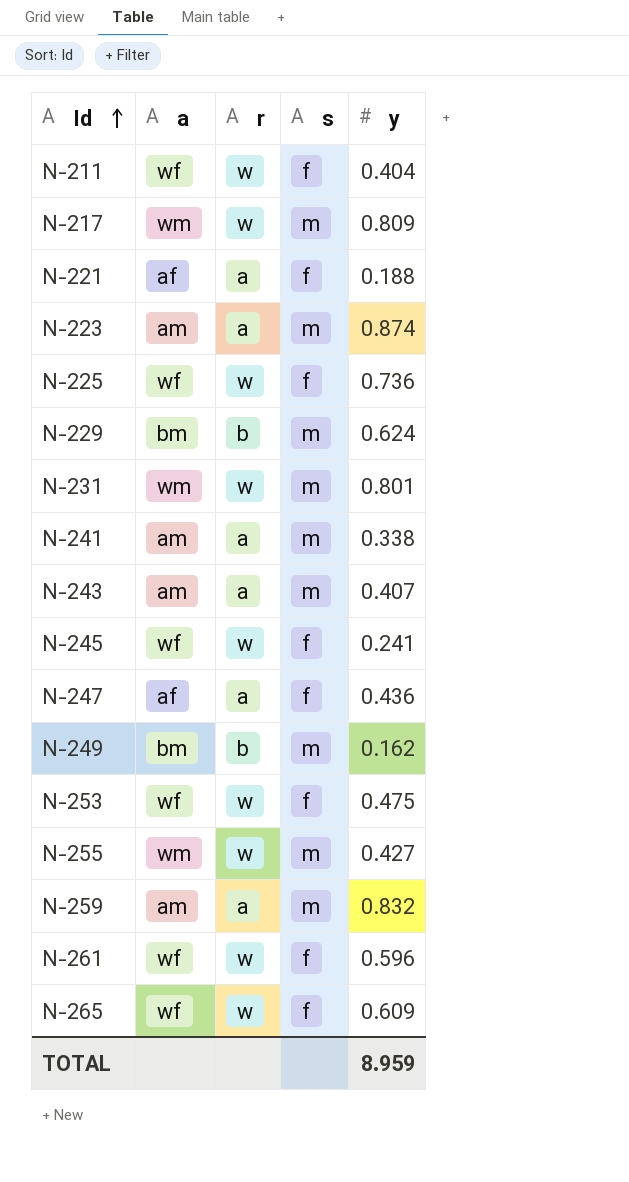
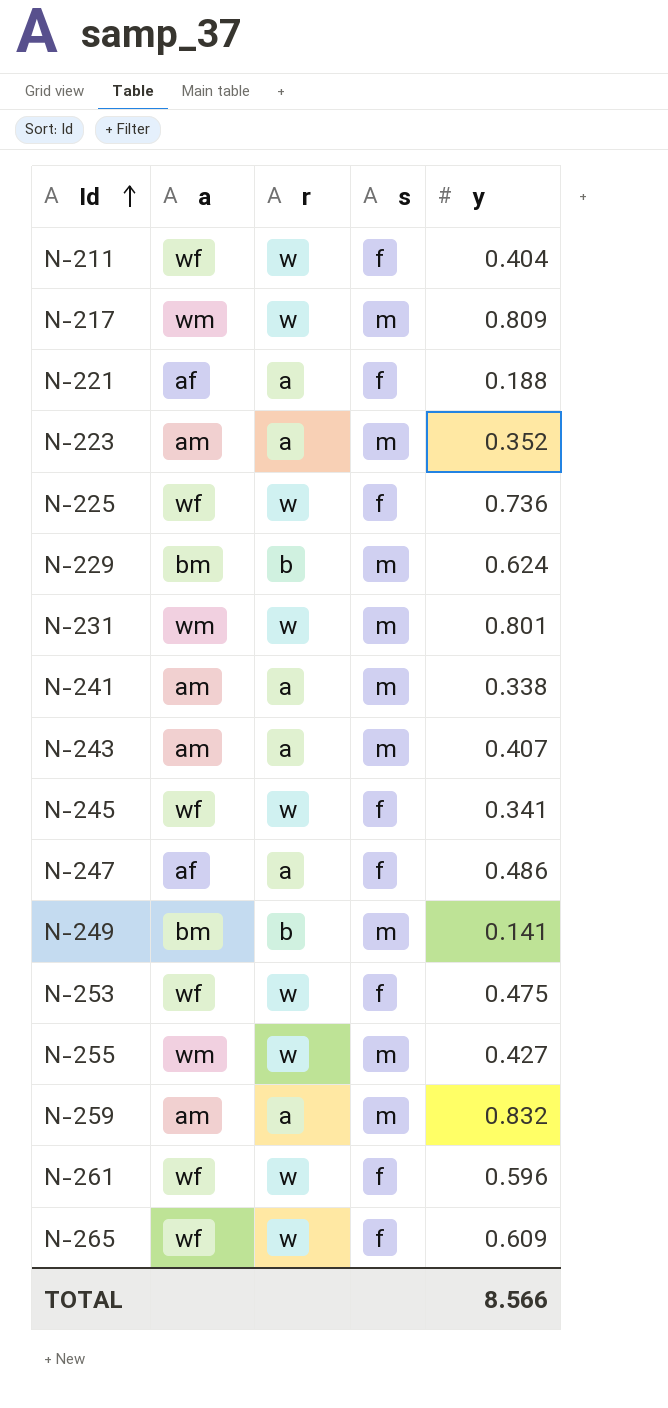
N-223 | y: 0.874 -> 0.352
N-245 | y: 0.241 -> 0.341
N-247 | y: 0.436 -> 0.486
N-249 | y: 0.162 -> 0.141
TOTAL | y: 8.959 -> 8.566

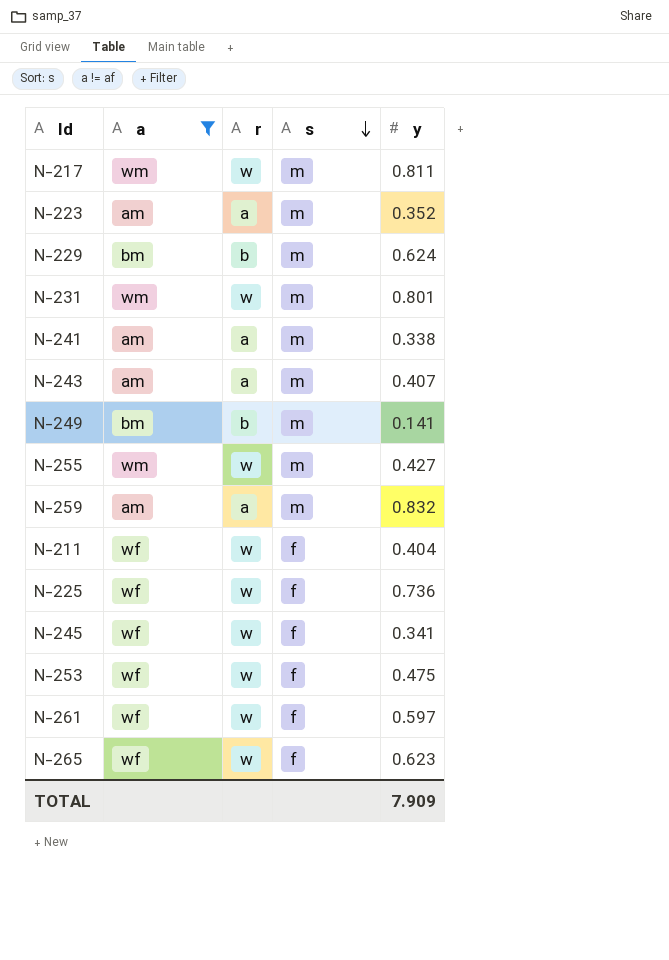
filter: none -> a != af
row order: Id ascending -> s descending
N-217 | y: 0.809 -> 0.811
N-261 | y: 0.596 -> 0.597
N-265 | y: 0.609 -> 0.623
TOTAL | y: 8.566 -> 7.909

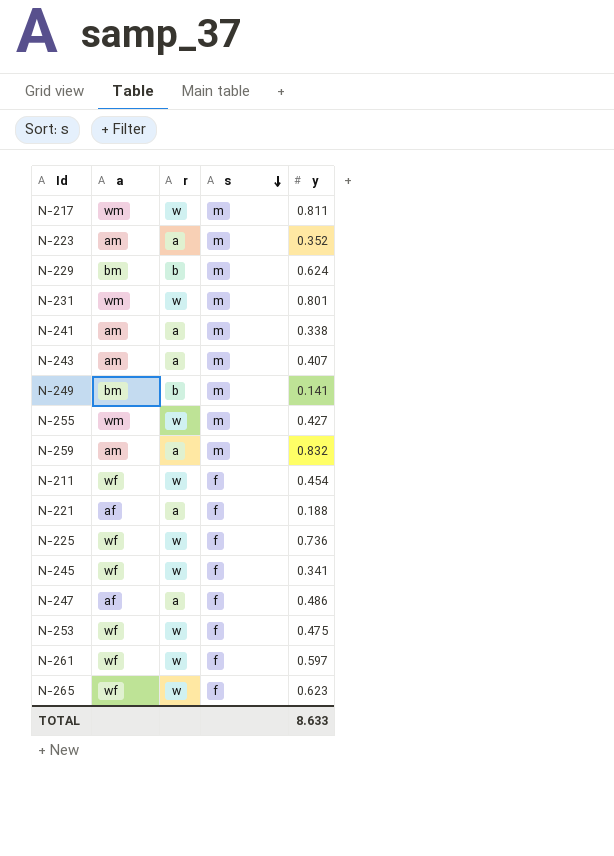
filter: a != af -> none
N-211 | y: 0.404 -> 0.454
TOTAL | y: 7.909 -> 8.633

